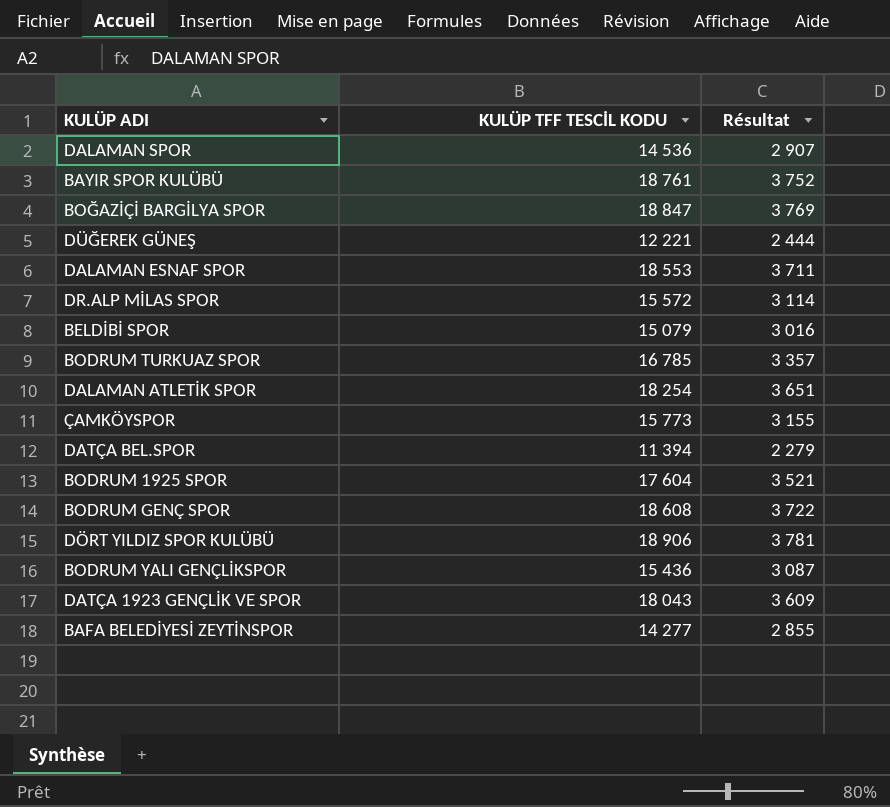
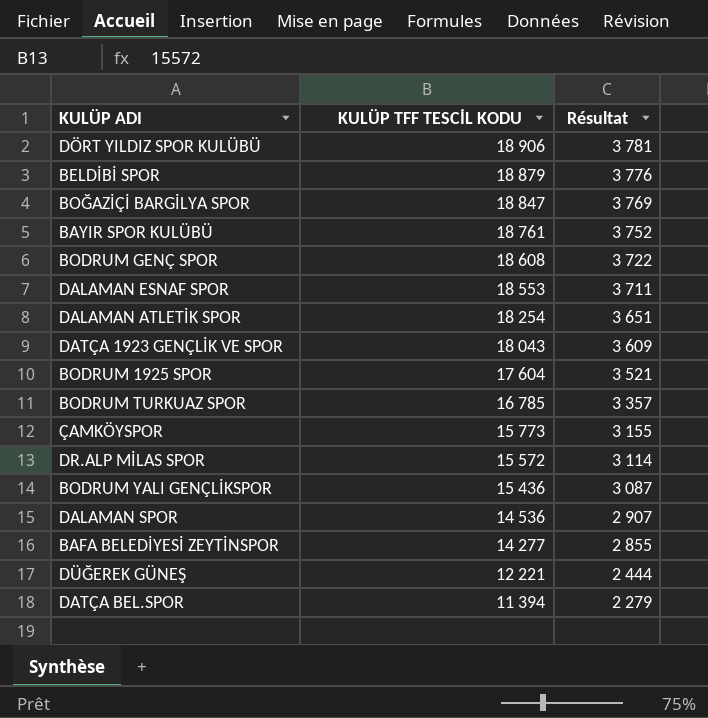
row order: none -> KULÜP TFF TESCİL KODU descending
BELDİBİ SPOR | KULÜP TFF TESCİL KODU: 15 079 -> 18 879
BELDİBİ SPOR | Résultat: 3 016 -> 3 776

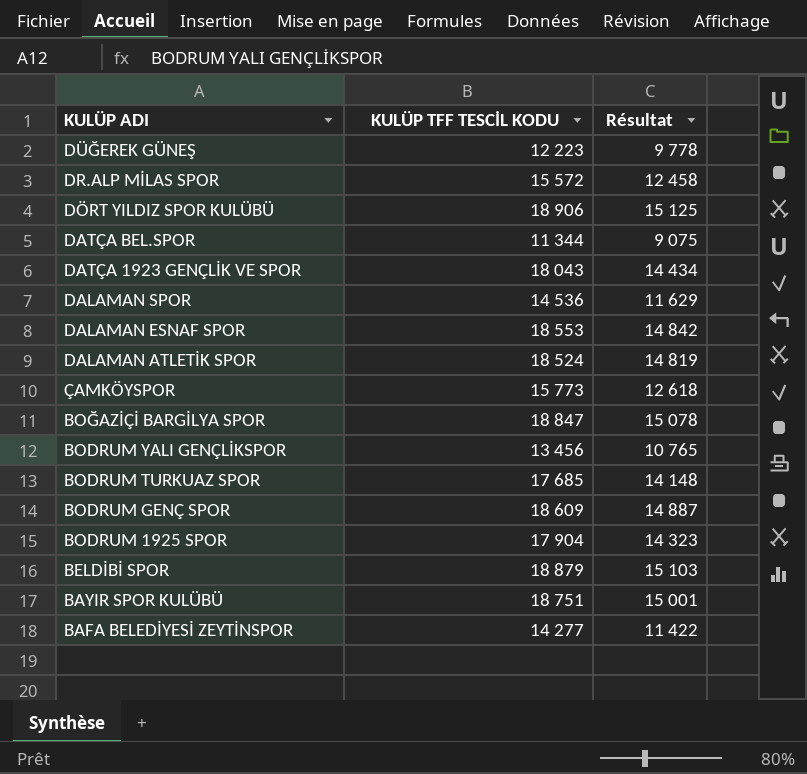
row order: KULÜP TFF TESCİL KODU descending -> KULÜP ADI descending
column Résultat | formula: [KULÜP TFF TESCİL KODU] * 0,2 -> [KULÜP TFF TESCİL KODU] * 0,8
DÜĞEREK GÜNEŞ | KULÜP TFF TESCİL KODU: 12 221 -> 12 223
DATÇA BEL.SPOR | KULÜP TFF TESCİL KODU: 11 394 -> 11 344
DALAMAN ATLETİK SPOR | KULÜP TFF TESCİL KODU: 18 254 -> 18 524
BODRUM YALI GENÇLİKSPOR | KULÜP TFF TESCİL KODU: 15 436 -> 13 456
BODRUM TURKUAZ SPOR | KULÜP TFF TESCİL KODU: 16 785 -> 17 685
BODRUM GENÇ SPOR | KULÜP TFF TESCİL KODU: 18 608 -> 18 609
BODRUM 1925 SPOR | KULÜP TFF TESCİL KODU: 17 604 -> 17 904
BAYIR SPOR KULÜBÜ | KULÜP TFF TESCİL KODU: 18 761 -> 18 751

